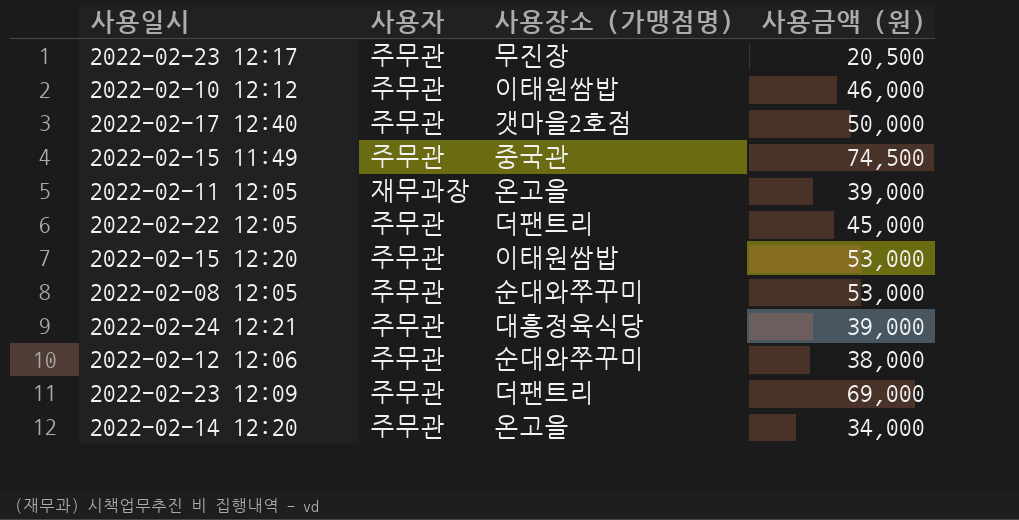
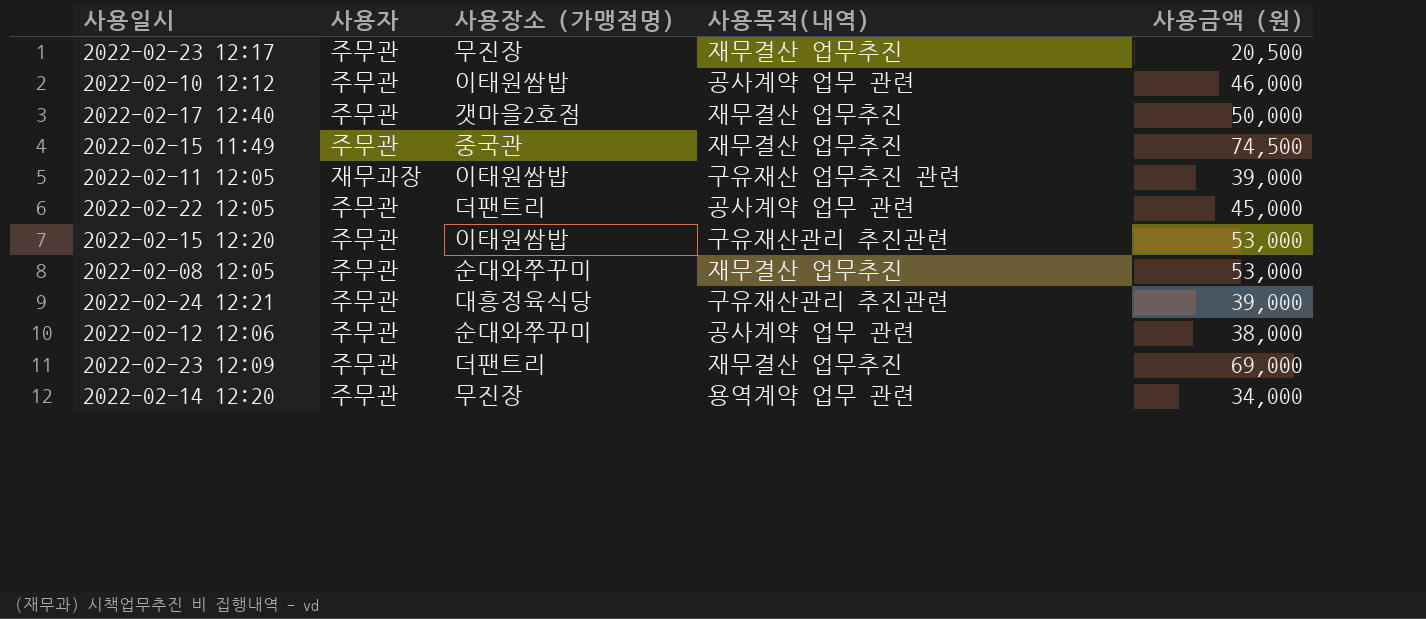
column 사용목적(내역) | position: none -> 4
2022-02-11 12:05 | 사용장소 (가맹점명): 온고을 -> 이태원쌈밥
2022-02-14 12:20 | 사용장소 (가맹점명): 온고을 -> 무진장

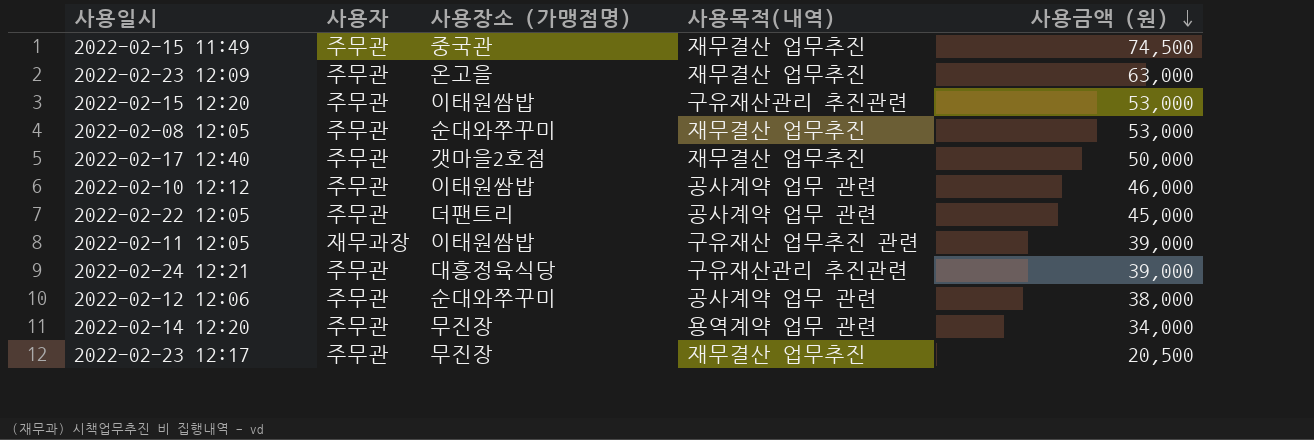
row order: none -> 사용금액 (원) descending
2022-02-23 12:09 | 사용장소 (가맹점명): 더팬트리 -> 온고을
2022-02-23 12:09 | 사용금액 (원): 69,000 -> 63,000

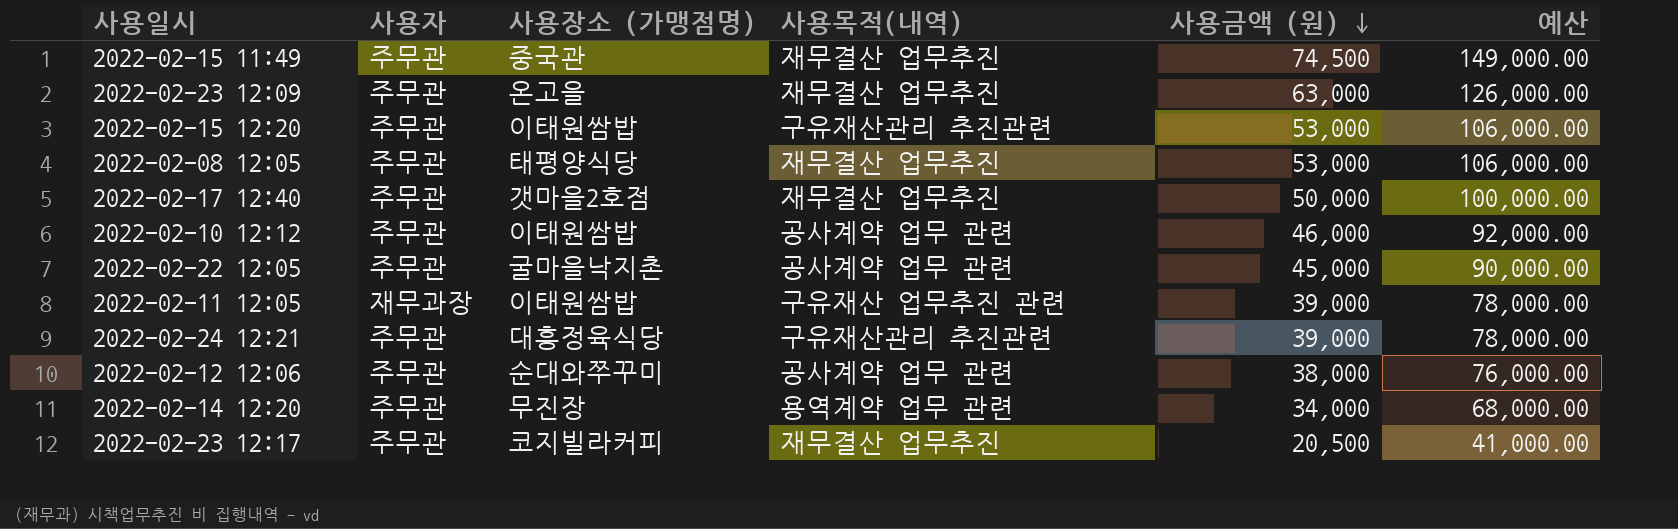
column 예산 | formula: none -> [사용금액 (원)] * 2
2022-02-08 12:05 | 사용장소 (가맹점명): 순대와쭈꾸미 -> 태평양식당
2022-02-22 12:05 | 사용장소 (가맹점명): 더팬트리 -> 굴마을낙지촌
2022-02-23 12:17 | 사용장소 (가맹점명): 무진장 -> 코지빌라커피

